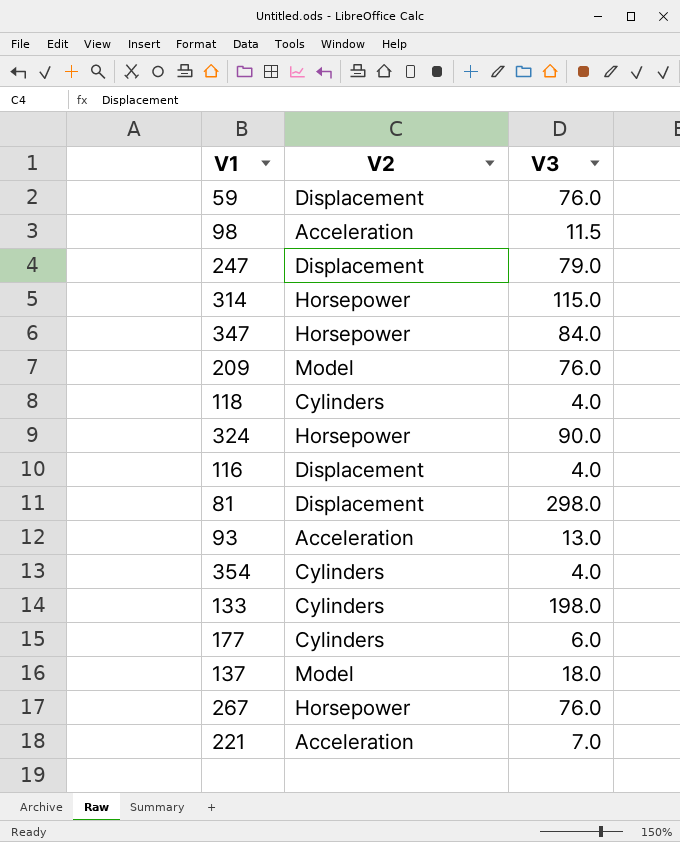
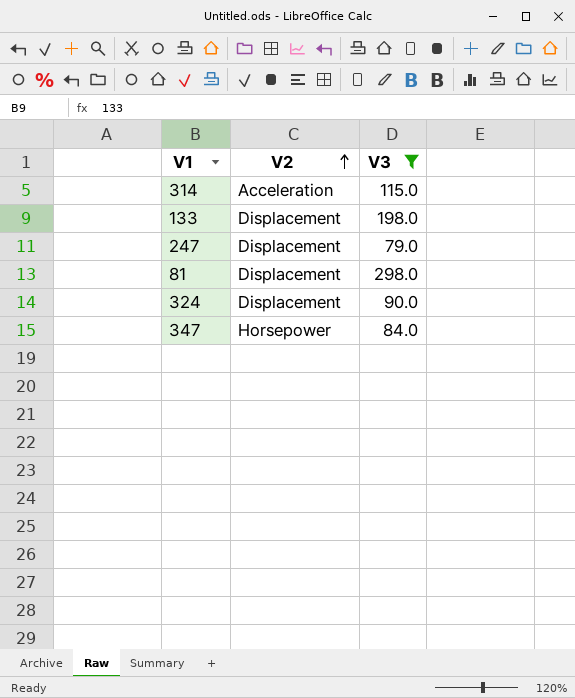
filter: none -> V3 >= 79.0
row order: none -> V2 ascending
314 | V2: Horsepower -> Acceleration
133 | V2: Cylinders -> Displacement
324 | V2: Horsepower -> Displacement

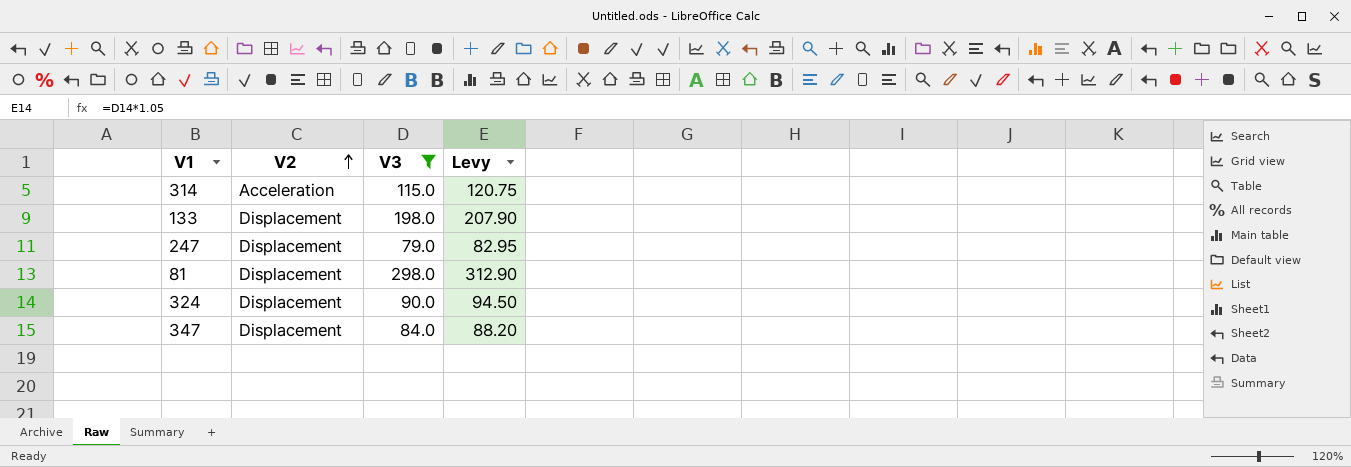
column Levy | formula: none -> [V3] * 1.05
347 | V2: Horsepower -> Displacement

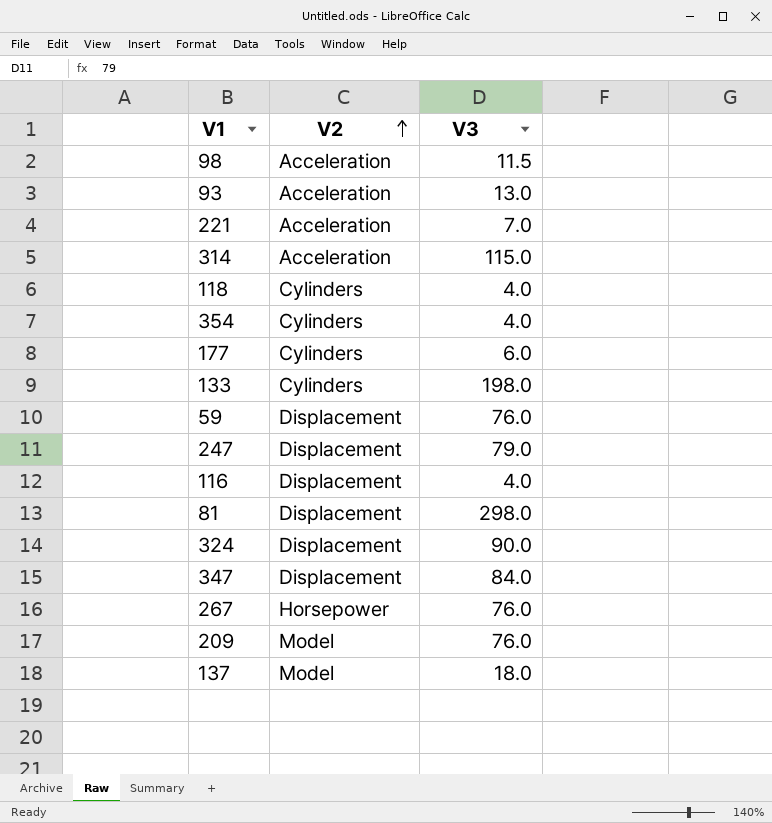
filter: V3 >= 79.0 -> none
column Levy | formula: [V3] * 1.05 -> none
133 | V2: Displacement -> Cylinders

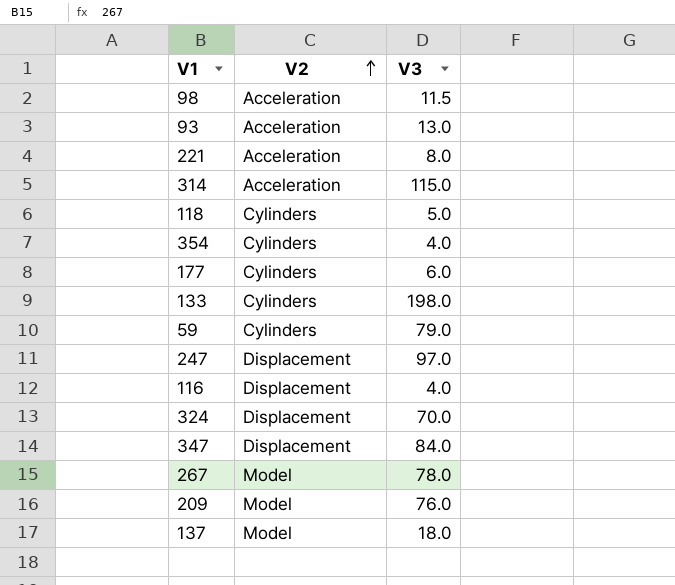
row 81: Displacement | 298.0 -> none
221 | V3: 7.0 -> 8.0
118 | V3: 4.0 -> 5.0
59 | V2: Displacement -> Cylinders
59 | V3: 76.0 -> 79.0
247 | V3: 79.0 -> 97.0
324 | V3: 90.0 -> 70.0
267 | V2: Horsepower -> Model
267 | V3: 76.0 -> 78.0

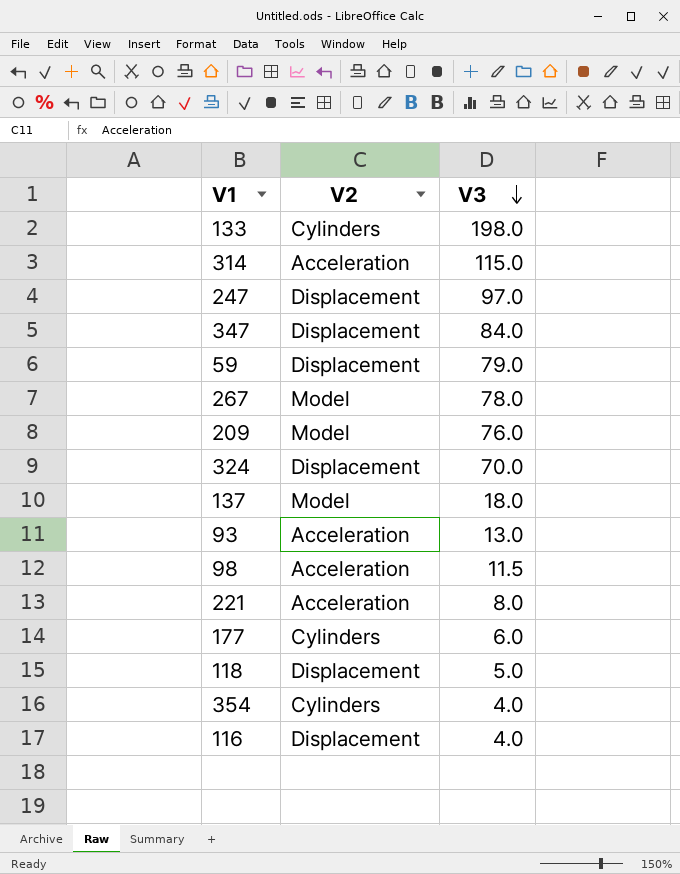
row order: V2 ascending -> V3 descending
59 | V2: Cylinders -> Displacement
118 | V2: Cylinders -> Displacement

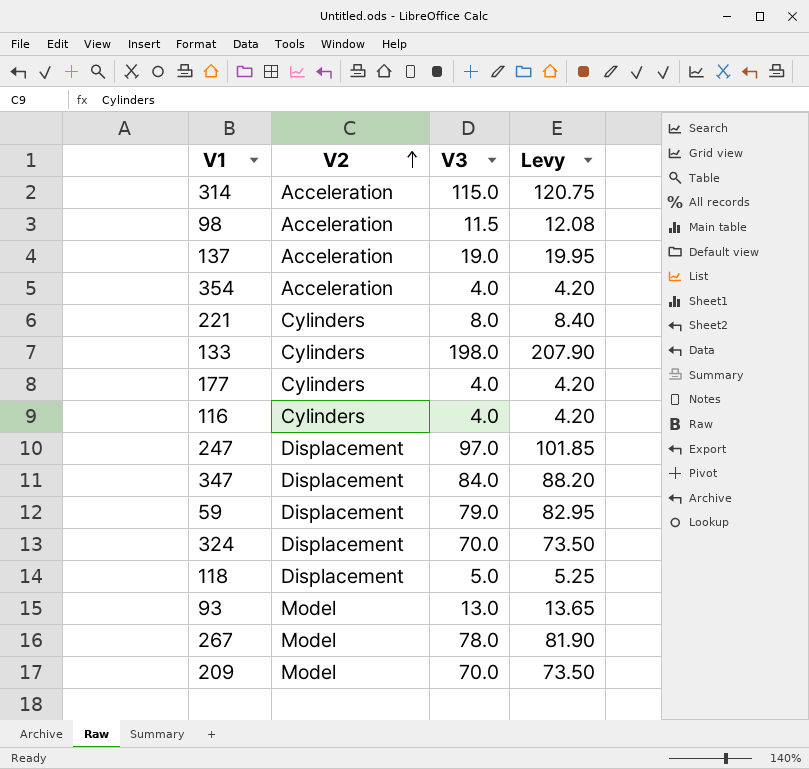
row order: V3 descending -> V2 ascending
column Levy | formula: none -> [V3] * 1.05
137 | V2: Model -> Acceleration
137 | V3: 18.0 -> 19.0
354 | V2: Cylinders -> Acceleration
221 | V2: Acceleration -> Cylinders
177 | V3: 6.0 -> 4.0
116 | V2: Displacement -> Cylinders
93 | V2: Acceleration -> Model
209 | V3: 76.0 -> 70.0

